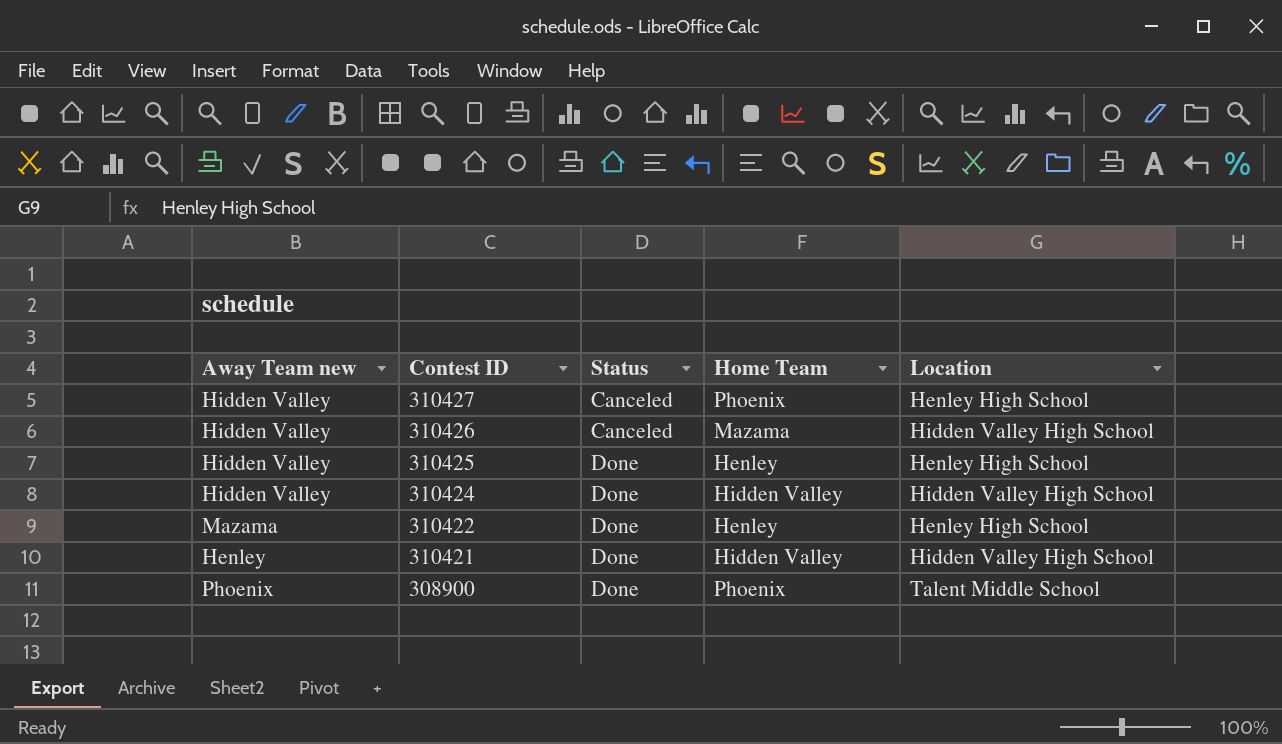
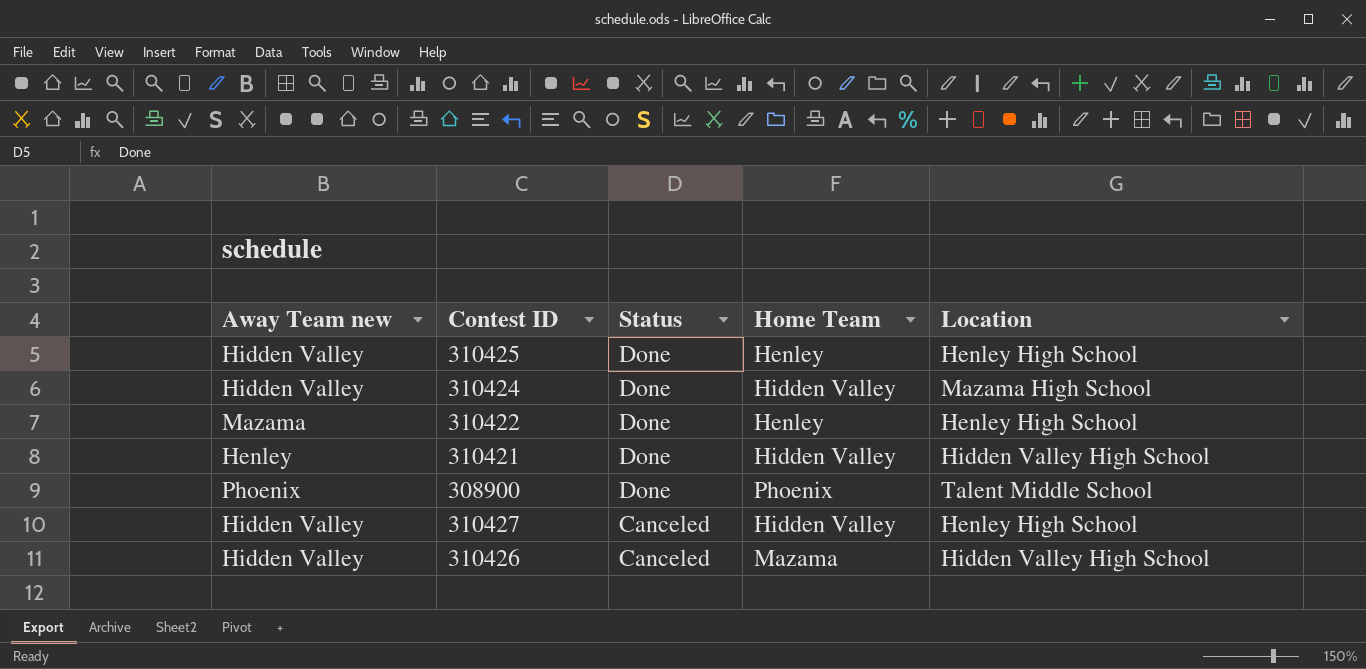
row order: Contest ID descending -> Status descending
310424 | Location: Hidden Valley High School -> Mazama High School
310427 | Home Team: Phoenix -> Hidden Valley

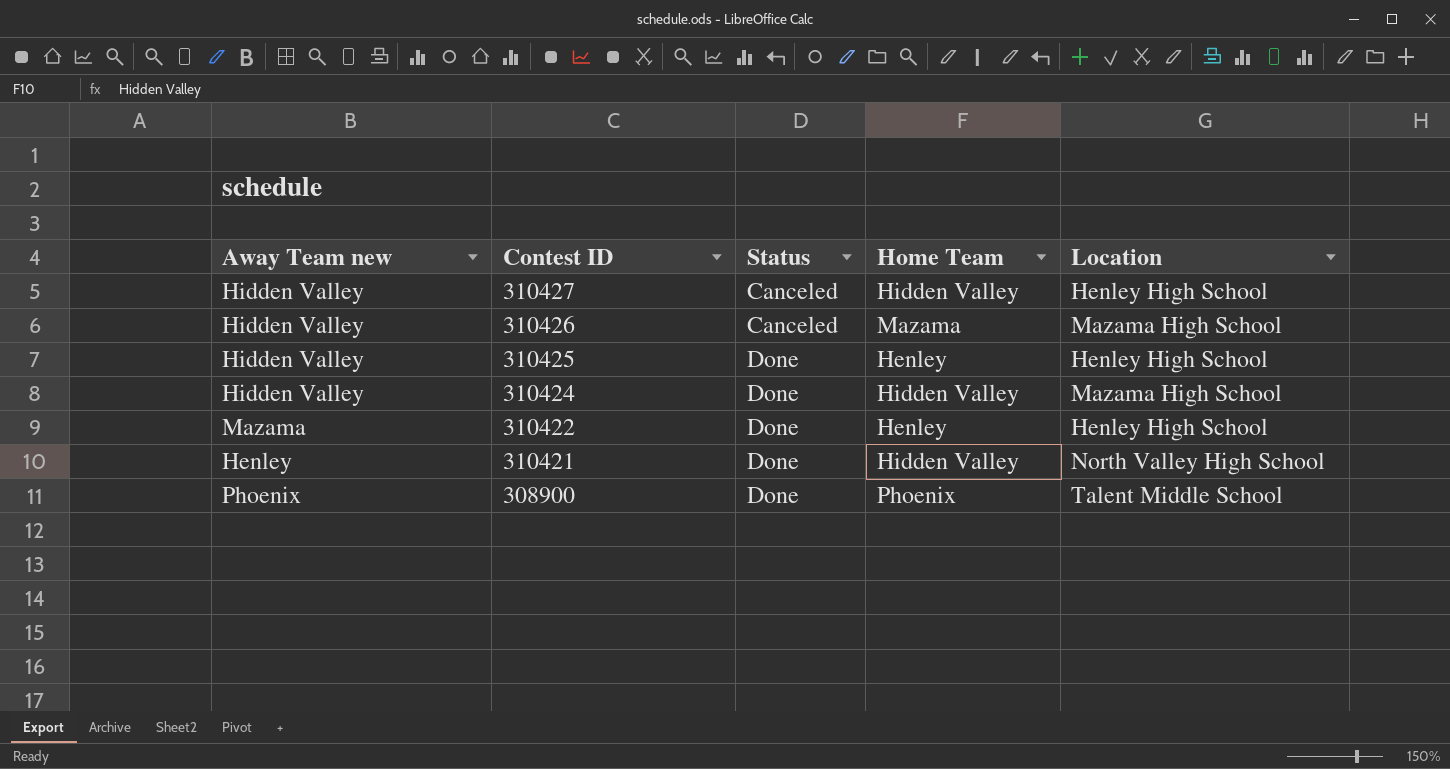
row order: Status descending -> Contest ID descending
310426 | Location: Hidden Valley High School -> Mazama High School
310421 | Location: Hidden Valley High School -> North Valley High School

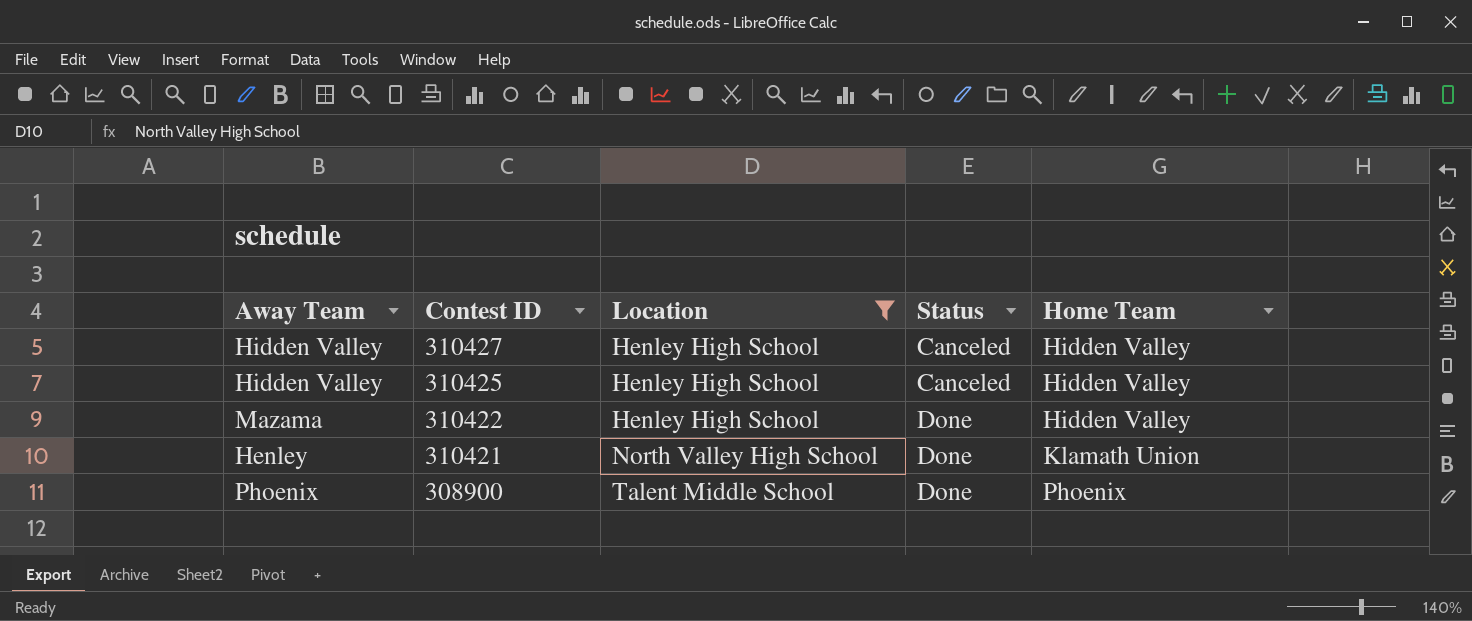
filter: none -> Location != Mazama High School
column name: Away Team new -> Away Team
column Location | position: 5 -> 3
310425 | Status: Done -> Canceled
310425 | Home Team: Henley -> Hidden Valley
310422 | Home Team: Henley -> Hidden Valley
310421 | Home Team: Hidden Valley -> Klamath Union

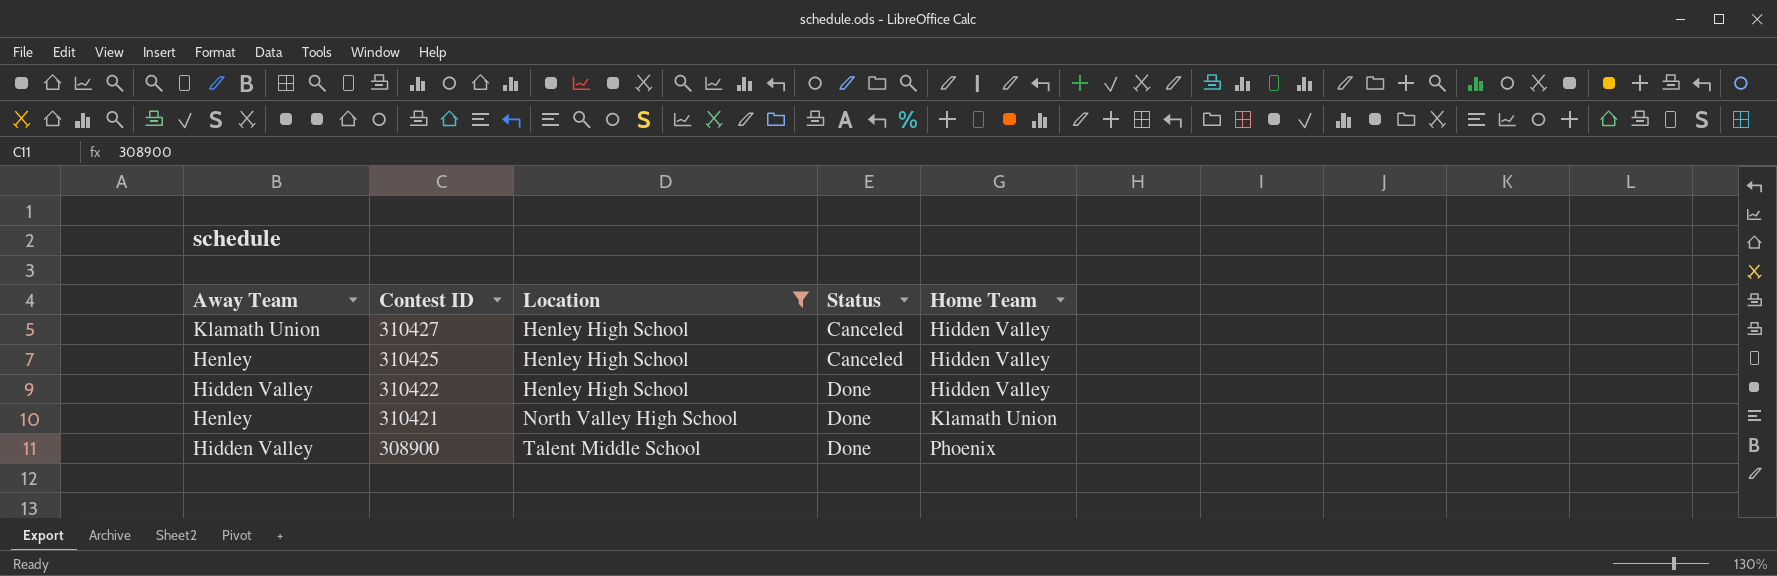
310427 | Away Team: Hidden Valley -> Klamath Union
310425 | Away Team: Hidden Valley -> Henley
310422 | Away Team: Mazama -> Hidden Valley
308900 | Away Team: Phoenix -> Hidden Valley

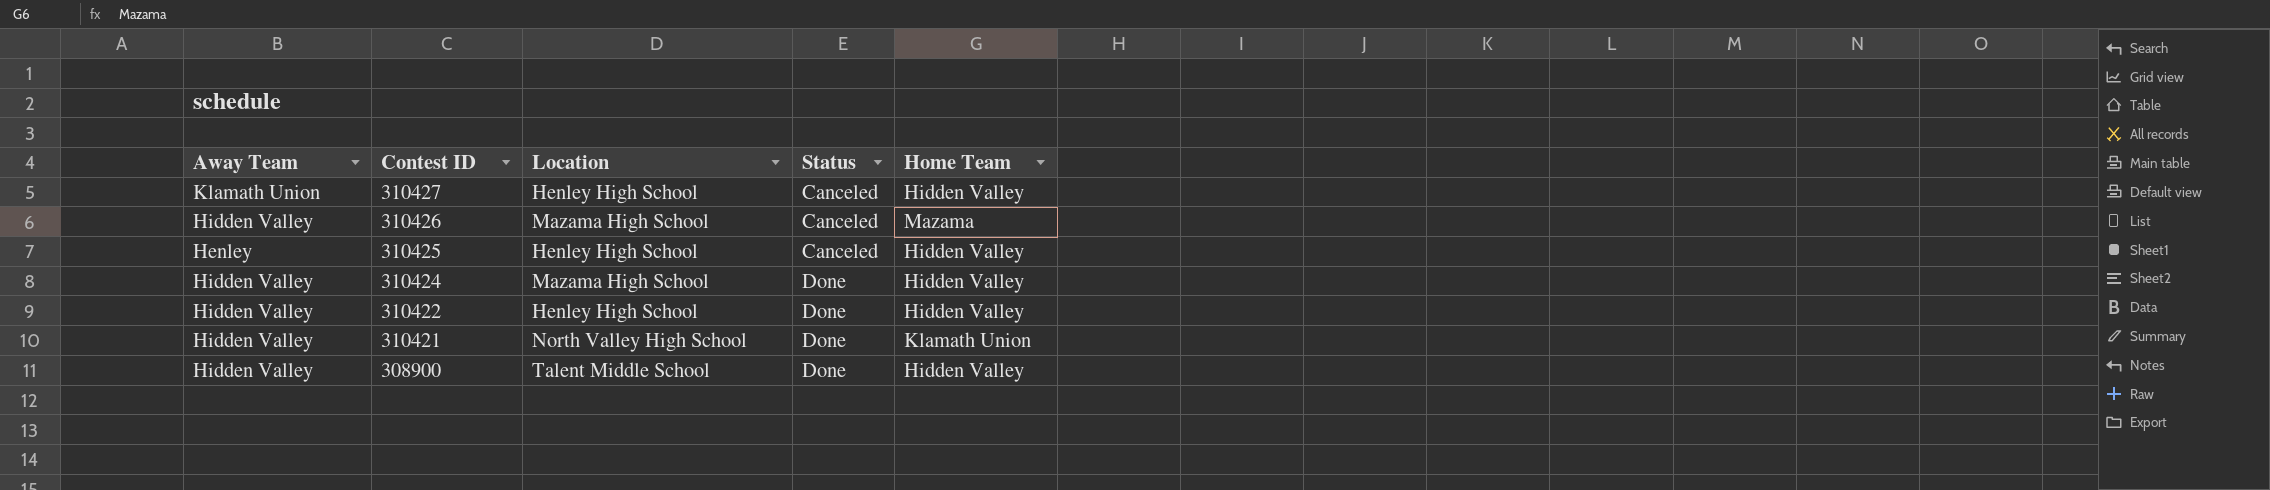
filter: Location != Mazama High School -> none
310421 | Away Team: Henley -> Hidden Valley
308900 | Home Team: Phoenix -> Hidden Valley

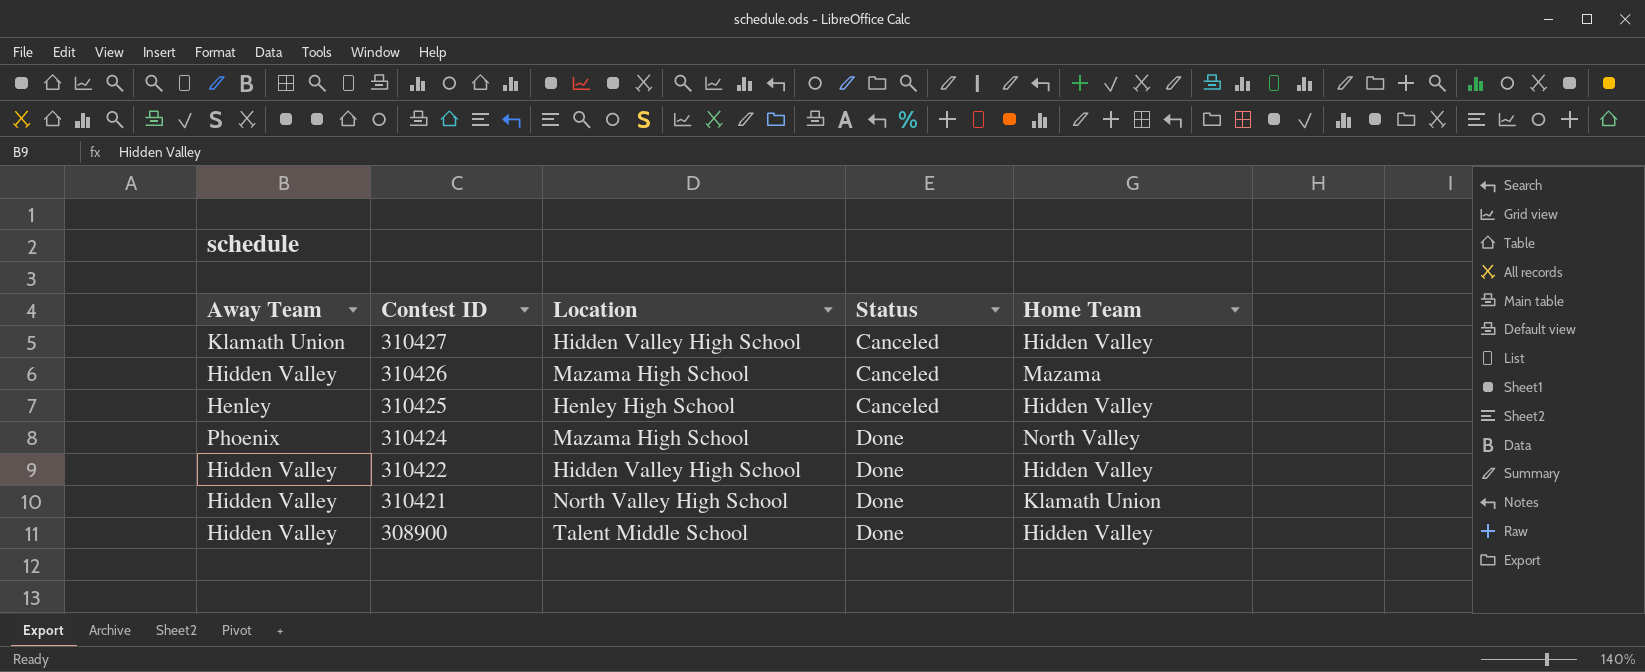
310427 | Location: Henley High School -> Hidden Valley High School
310424 | Away Team: Hidden Valley -> Phoenix
310424 | Home Team: Hidden Valley -> North Valley
310422 | Location: Henley High School -> Hidden Valley High School

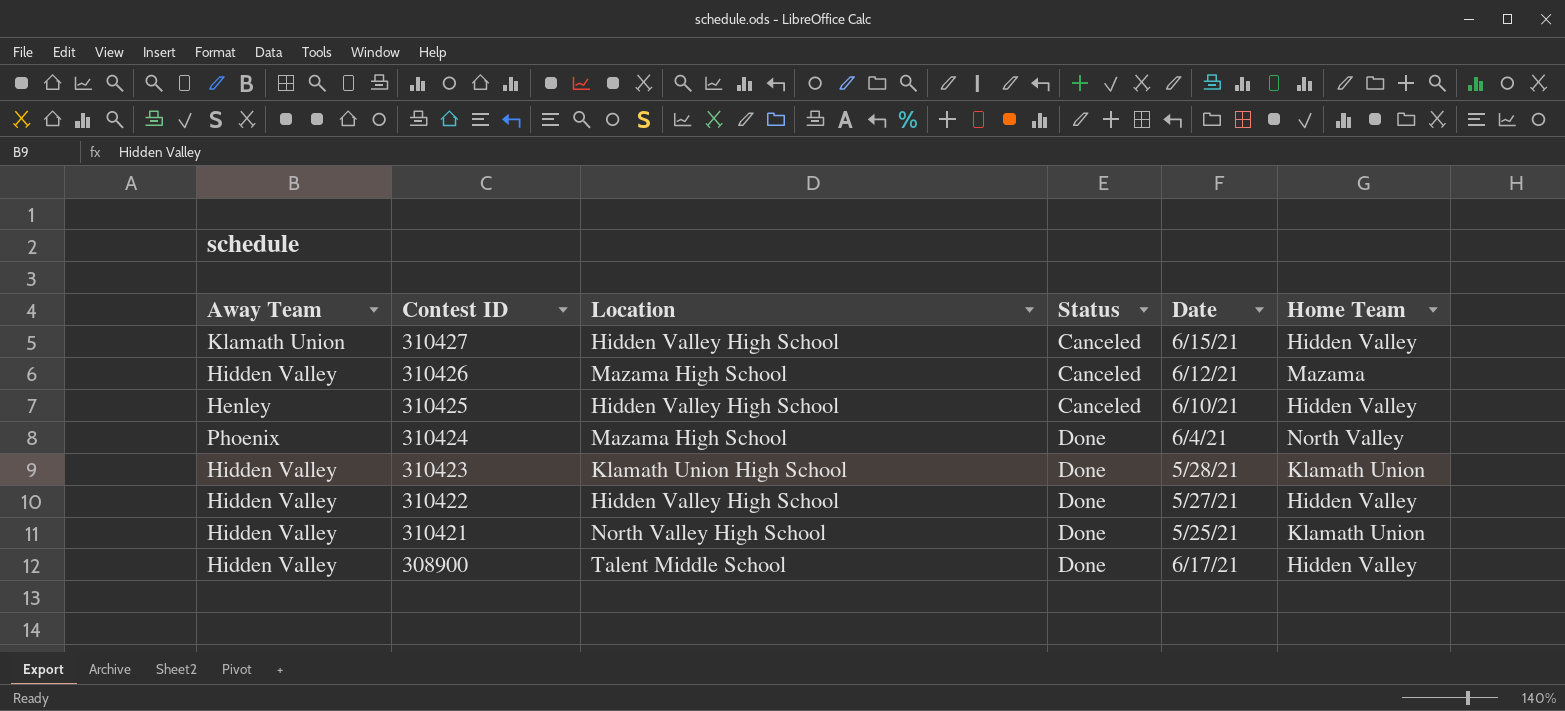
column Date | position: none -> 5
310425 | Location: Henley High School -> Hidden Valley High School
row 310423: none -> Hidden Valley | Klamath Union High School | Done | 5/28/21 | Klamath Union

